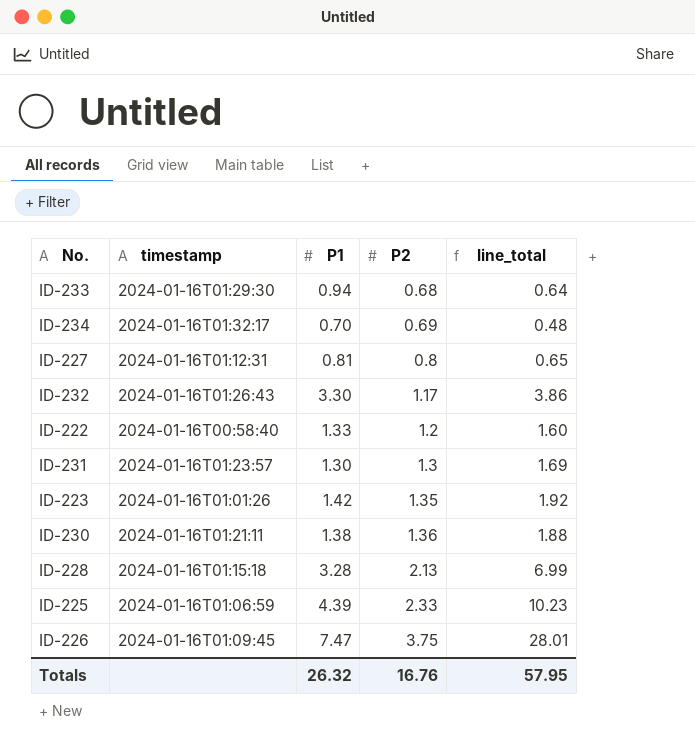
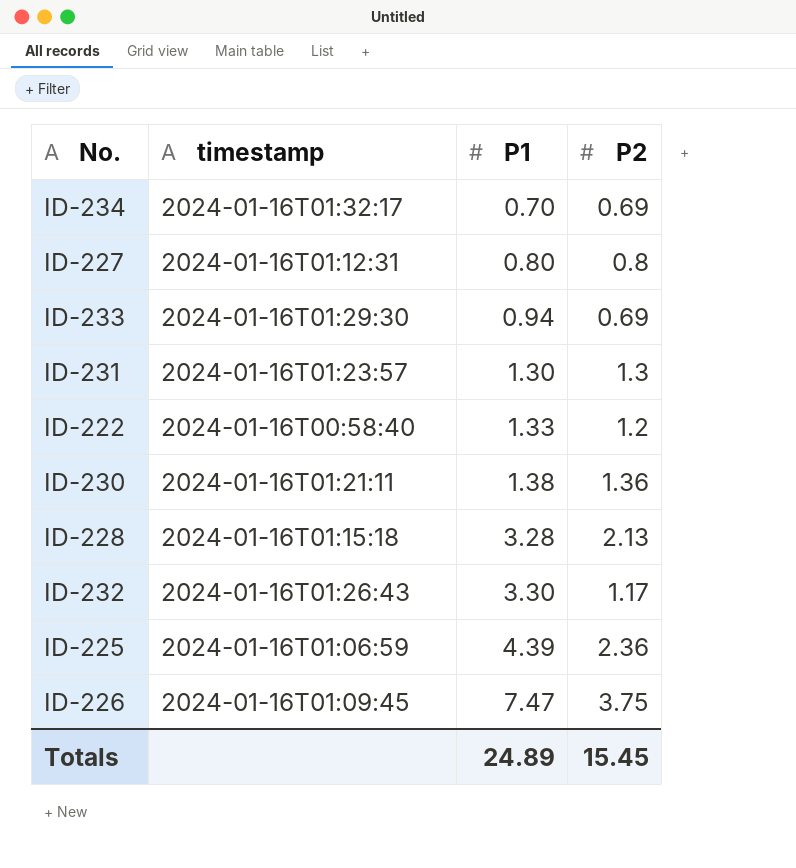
row order: P2 ascending -> P1 ascending
column line_total | formula: [P1] * [P2] -> none
row ID-223: 2024-01-16T01:01:26 | 1.42 | 1.35 | 1.92 -> none
ID-227 | P1: 0.81 -> 0.80
ID-233 | P2: 0.68 -> 0.69
ID-225 | P2: 2.33 -> 2.36
Totals | P1: 26.32 -> 24.89
Totals | P2: 16.76 -> 15.45

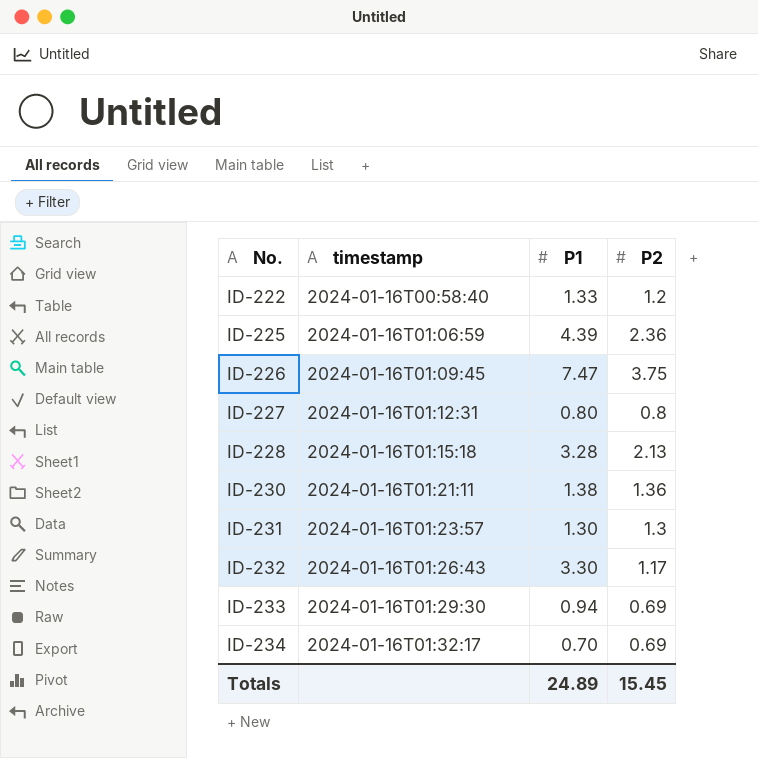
row order: P1 ascending -> No. ascending

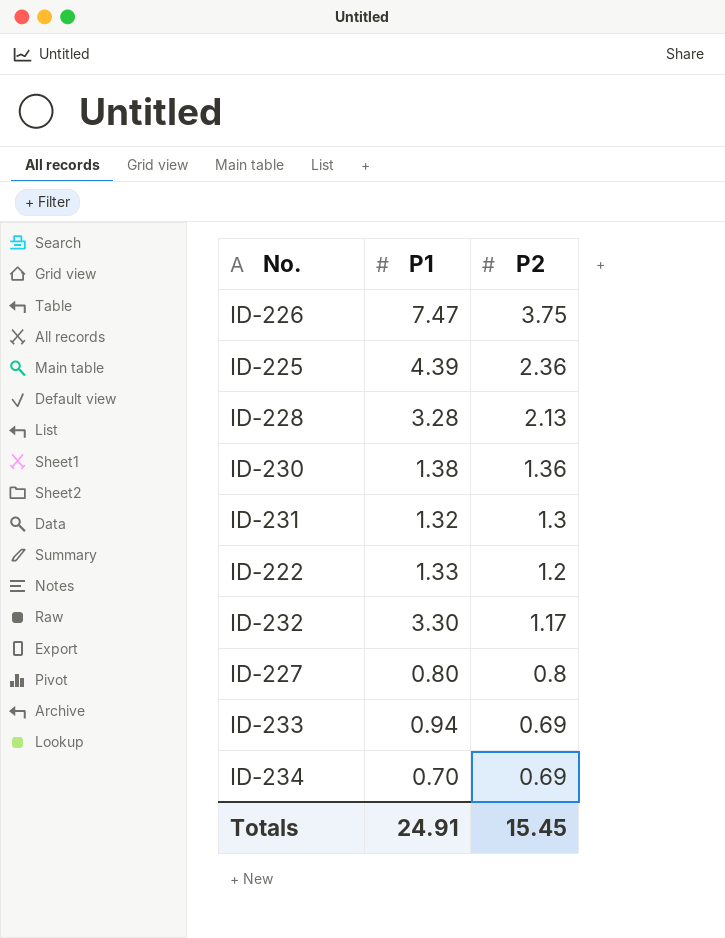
row order: No. ascending -> P2 descending
column timestamp | position: 2 -> none
ID-231 | P1: 1.30 -> 1.32
Totals | P1: 24.89 -> 24.91

